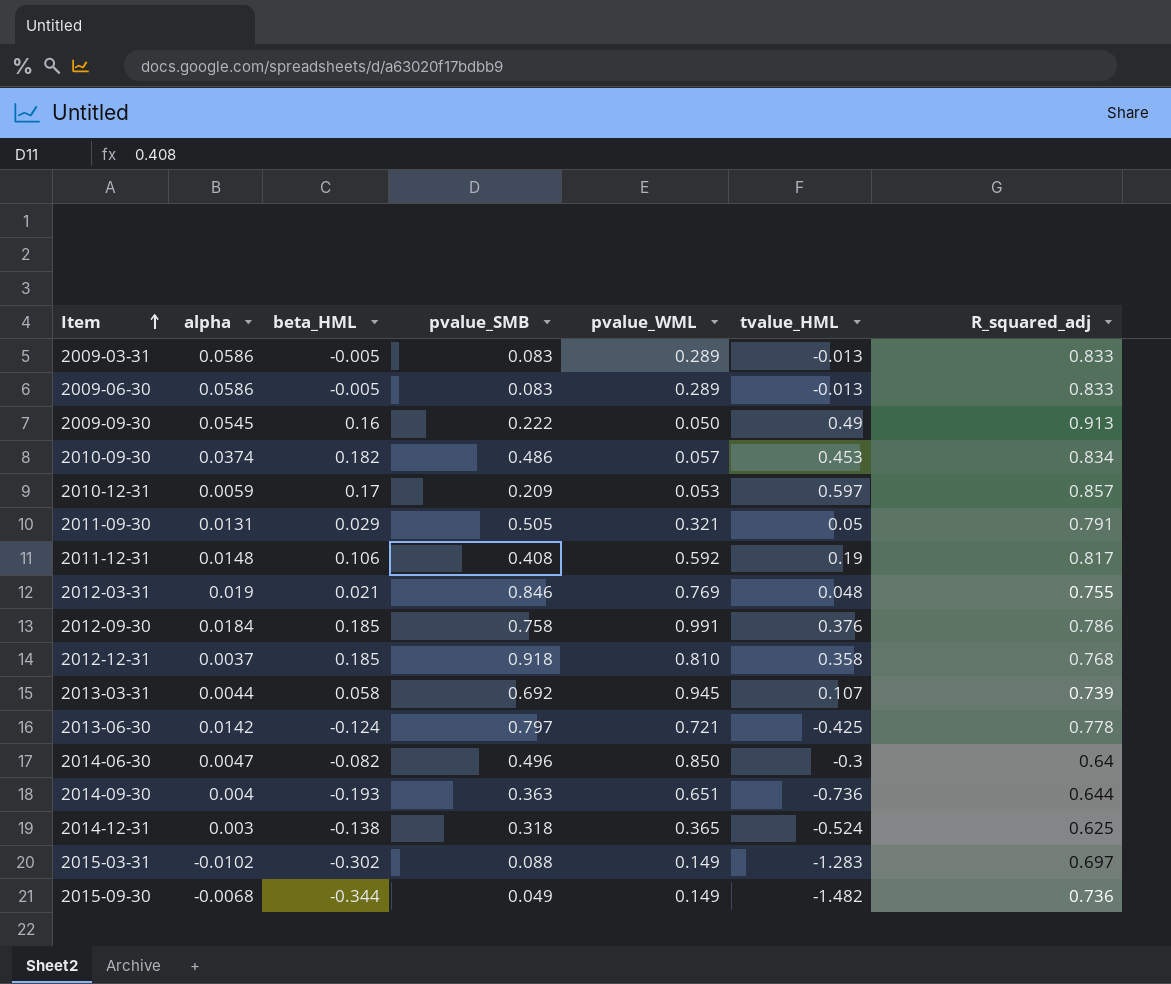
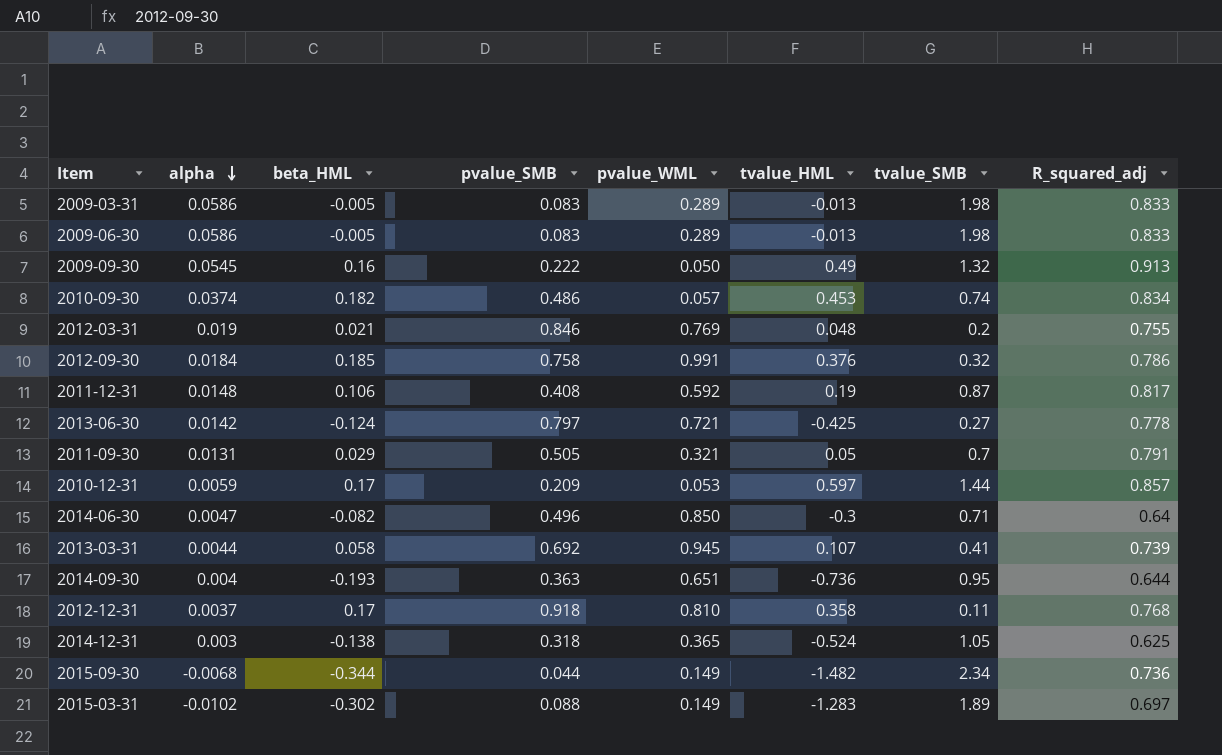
row order: Item ascending -> alpha descending
column tvalue_SMB | position: none -> 7
2012-12-31 | beta_HML: 0.185 -> 0.17
2015-09-30 | pvalue_SMB: 0.049 -> 0.044

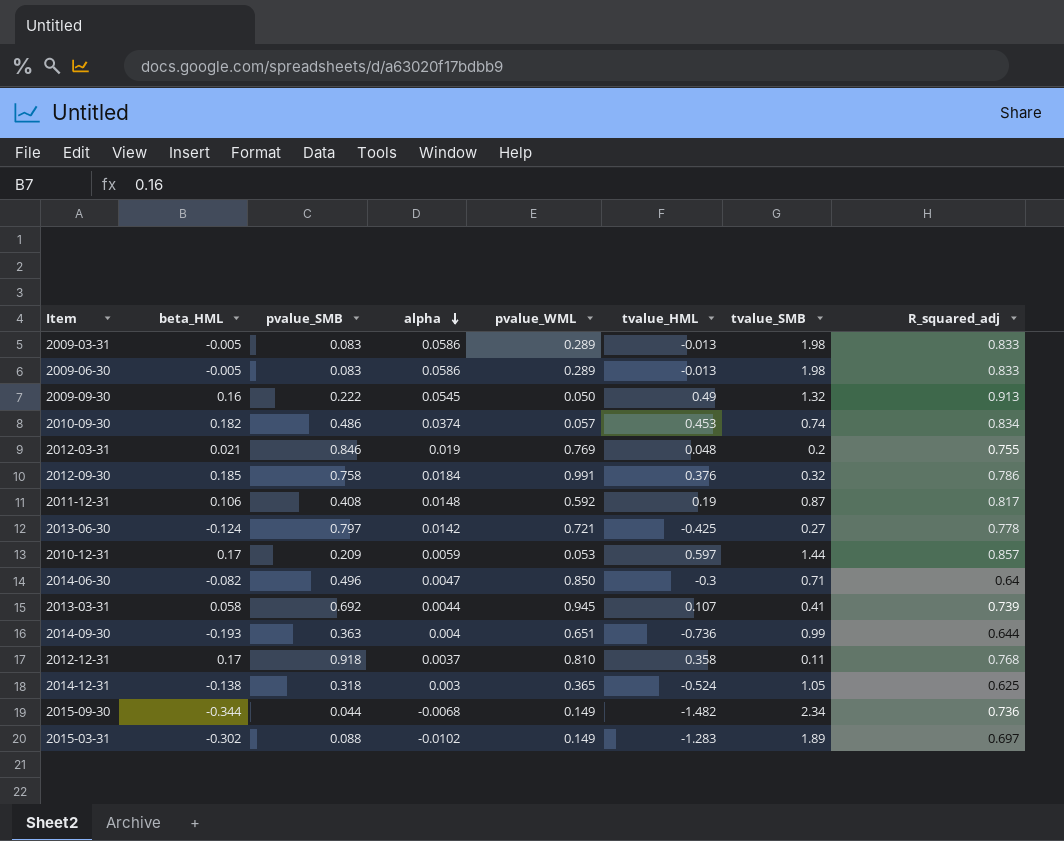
column alpha | position: 2 -> 4
row 2011-09-30: 0.0131 | 0.029 | 0.505 | 0.321 | 0.05 | 0.7 | 0.791 -> none
2014-09-30 | tvalue_SMB: 0.95 -> 0.99

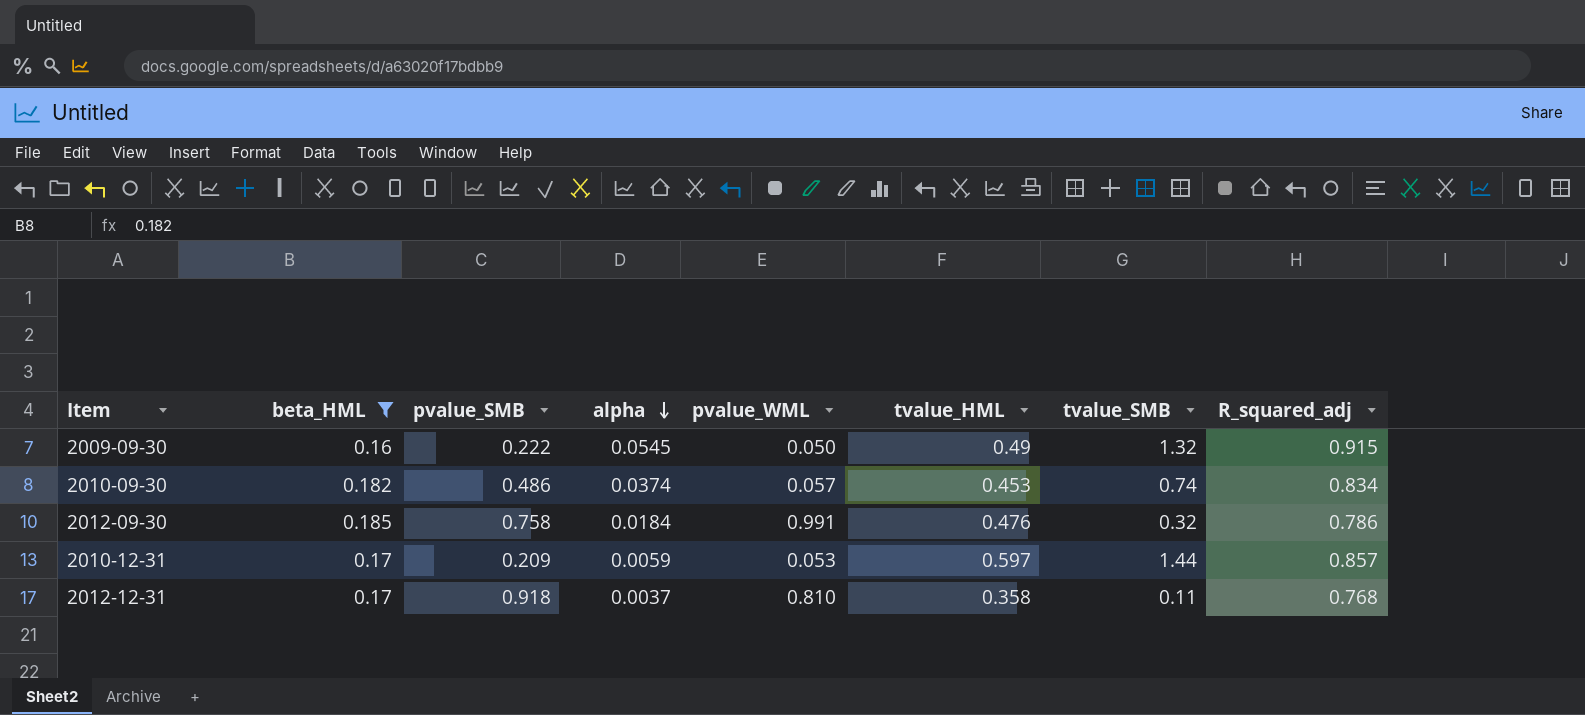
filter: none -> beta_HML >= 0.16
2009-09-30 | R_squared_adj: 0.913 -> 0.915
2012-09-30 | tvalue_HML: 0.376 -> 0.476

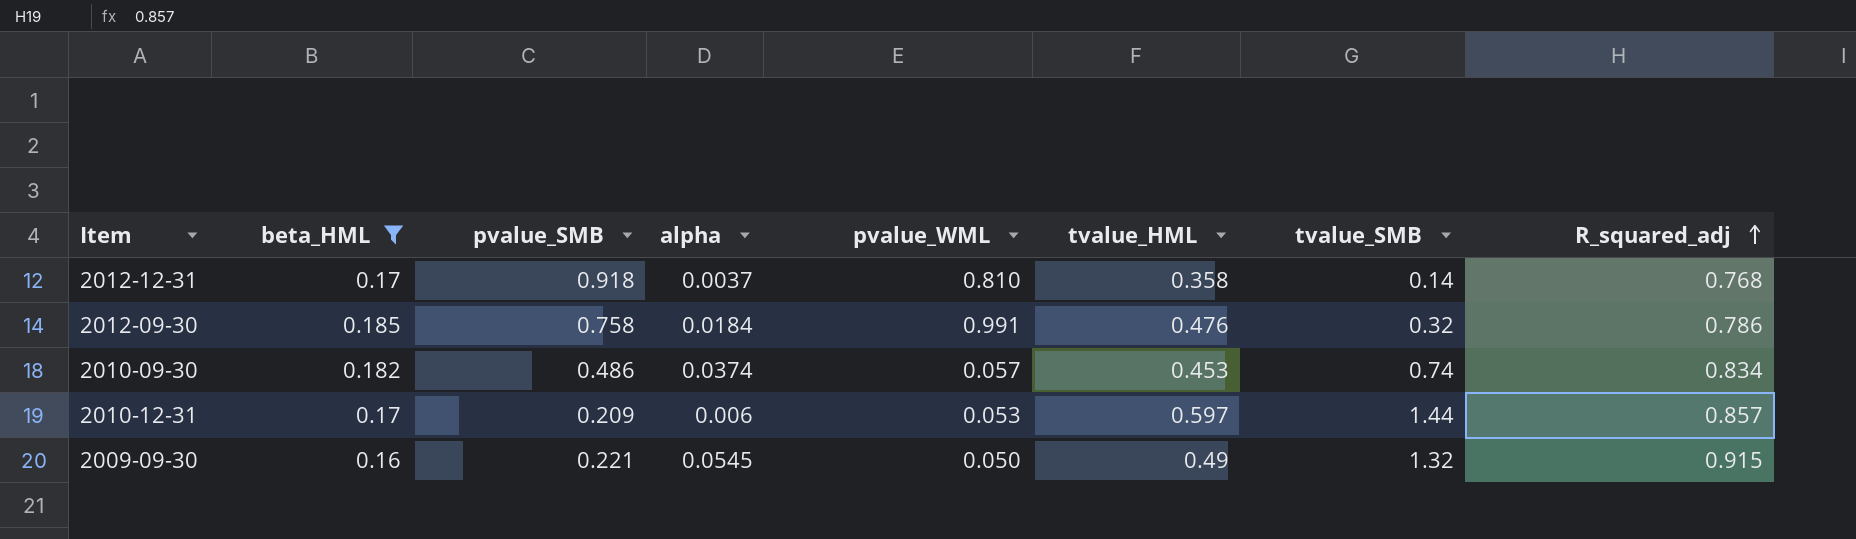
row order: alpha descending -> R_squared_adj ascending
2012-12-31 | tvalue_SMB: 0.11 -> 0.14
2010-12-31 | alpha: 0.0059 -> 0.006
2009-09-30 | pvalue_SMB: 0.222 -> 0.221

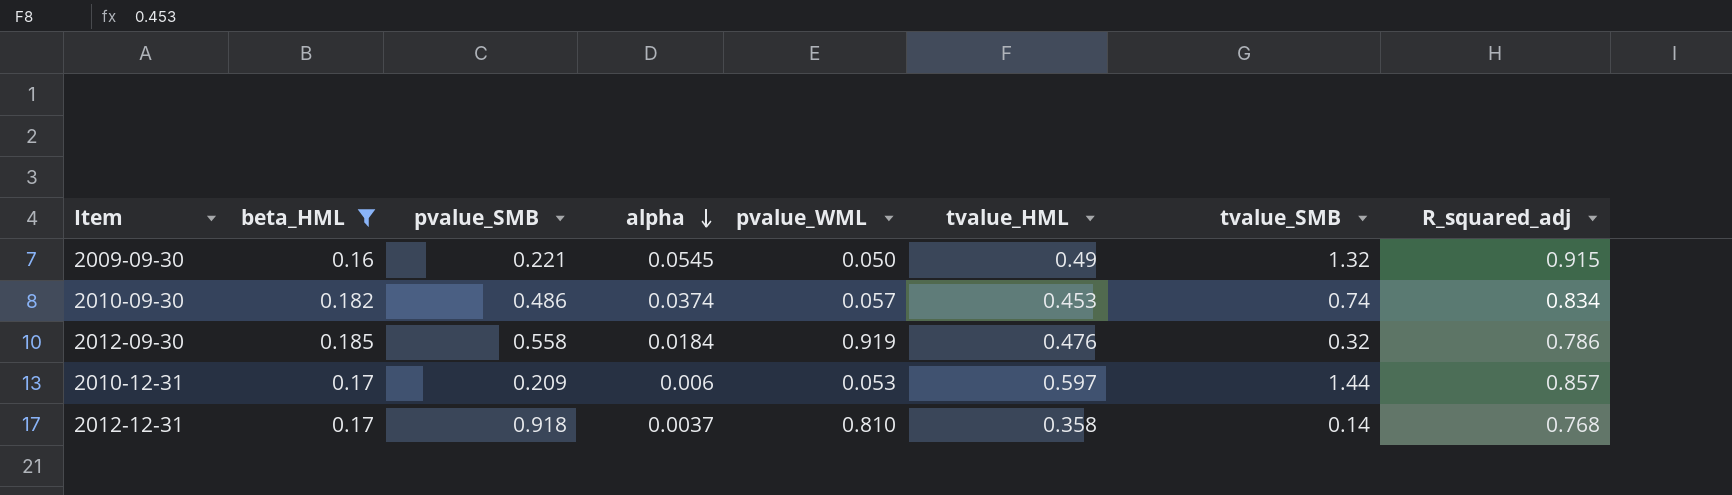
row order: R_squared_adj ascending -> alpha descending
2012-09-30 | pvalue_SMB: 0.758 -> 0.558
2012-09-30 | pvalue_WML: 0.991 -> 0.919

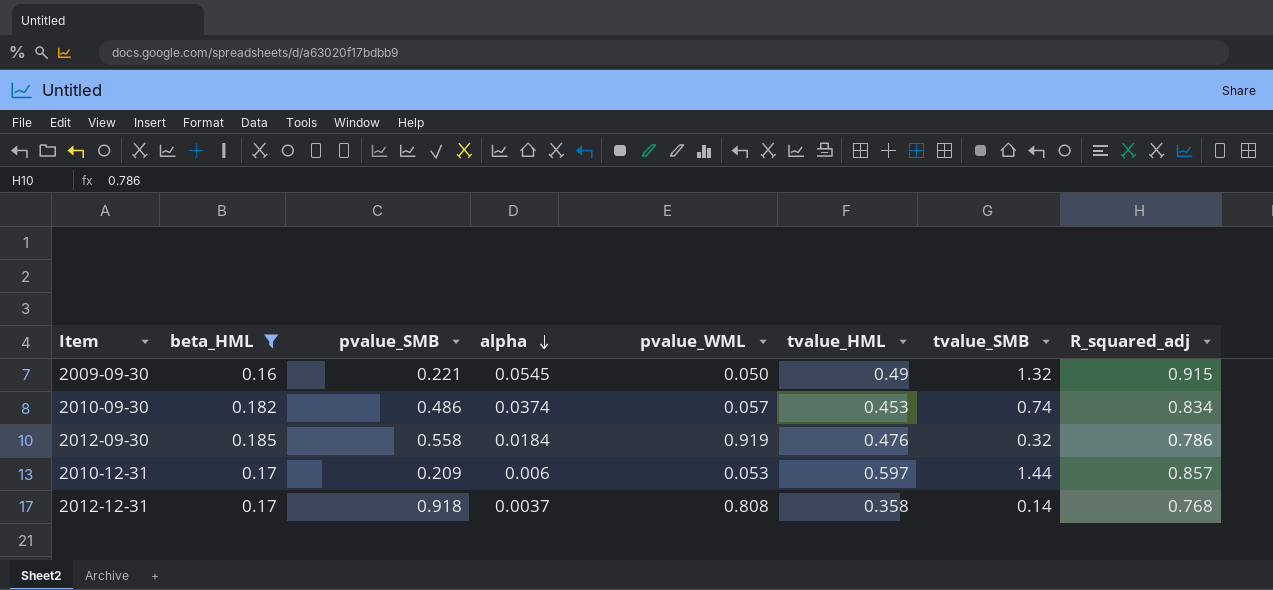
2012-12-31 | pvalue_WML: 0.810 -> 0.808

